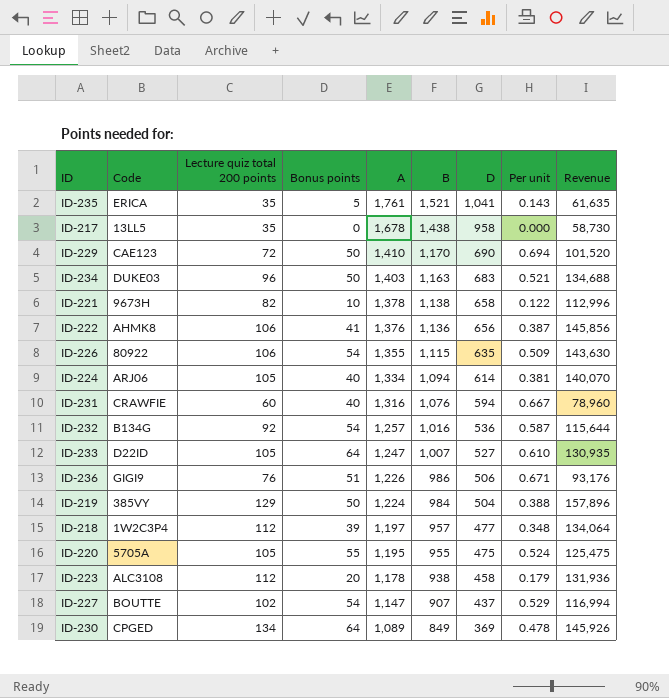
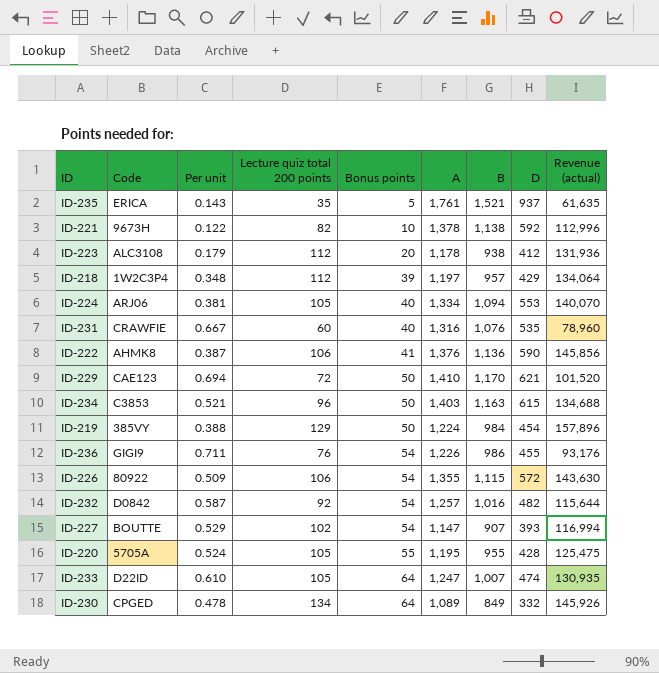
row order: A descending -> Bonus points ascending
column Per unit | position: 8 -> 3
column name: Revenue -> Revenue (actual)
row ID-217: 13LL5 | 35 | 0 | 1,678 | 1,438 | 958 | 0.000 | 58,730 -> none
ID-235 | D: 1,041 -> 937
ID-221 | D: 658 -> 592
ID-223 | D: 458 -> 412
ID-218 | D: 477 -> 429
ID-224 | D: 614 -> 553
ID-231 | D: 594 -> 535
ID-222 | D: 656 -> 590
ID-229 | D: 690 -> 621
ID-234 | Code: DUKE03 -> C3853
ID-234 | D: 683 -> 615
ID-219 | D: 504 -> 454
ID-236 | Per unit: 0.671 -> 0.711
ID-236 | Bonus points: 51 -> 54
ID-236 | D: 506 -> 455
ID-226 | D: 635 -> 572
ID-232 | Code: B134G -> D0842
ID-232 | D: 536 -> 482
ID-227 | D: 437 -> 393
ID-220 | D: 475 -> 428
ID-233 | D: 527 -> 474
ID-230 | D: 369 -> 332

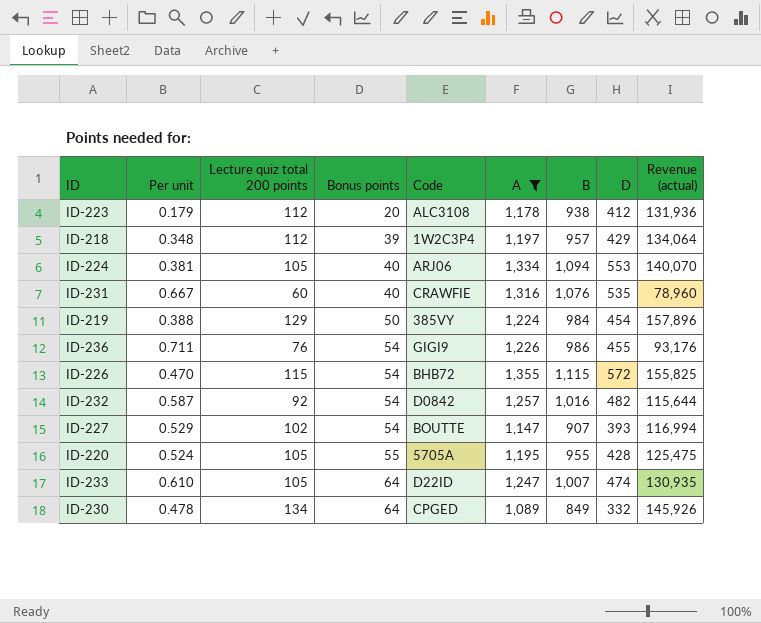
filter: none -> A <= 1,355
column Code | position: 2 -> 5
ID-226 | Per unit: 0.509 -> 0.470
ID-226 | Lecture quiz total 200 points: 106 -> 115
ID-226 | Code: 80922 -> BHB72
ID-226 | Revenue (actual): 143,630 -> 155,825

